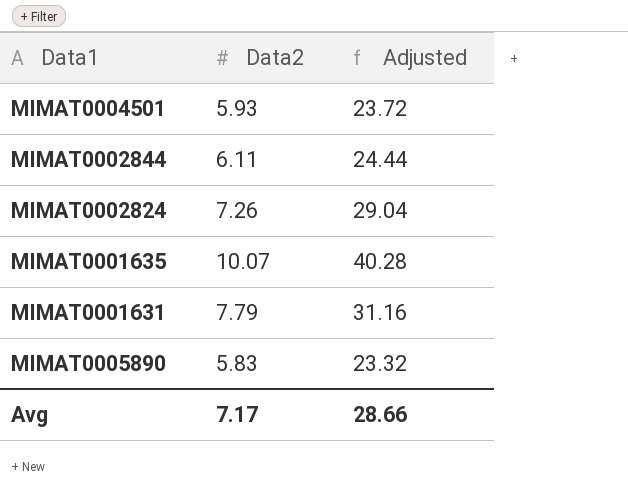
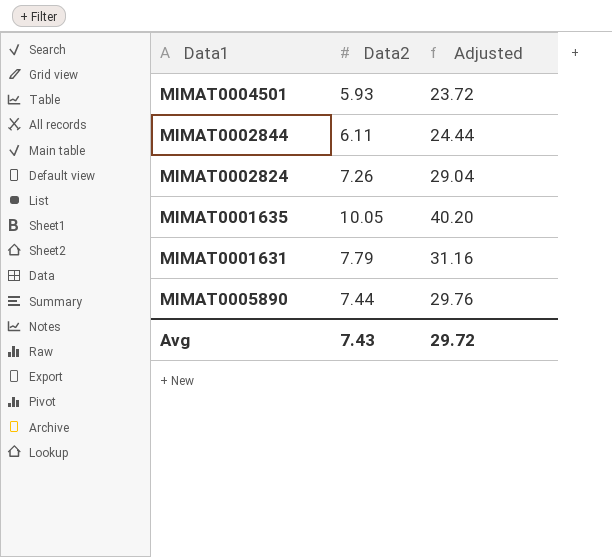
MIMAT0001635 | Data2: 10.07 -> 10.05
MIMAT0001635 | Adjusted: 40.28 -> 40.20
MIMAT0005890 | Data2: 5.83 -> 7.44
MIMAT0005890 | Adjusted: 23.32 -> 29.76
Avg | Data2: 7.17 -> 7.43
Avg | Adjusted: 28.66 -> 29.72

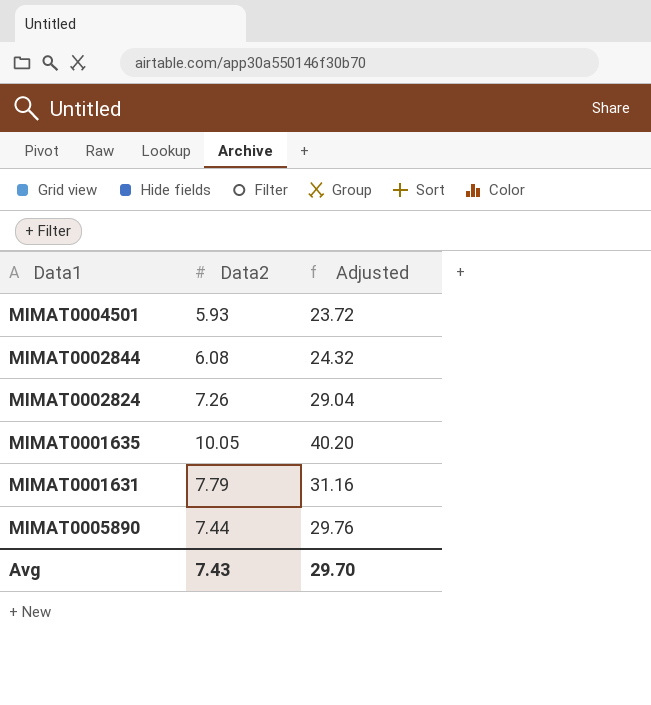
MIMAT0002844 | Data2: 6.11 -> 6.08
MIMAT0002844 | Adjusted: 24.44 -> 24.32
Avg | Adjusted: 29.72 -> 29.70

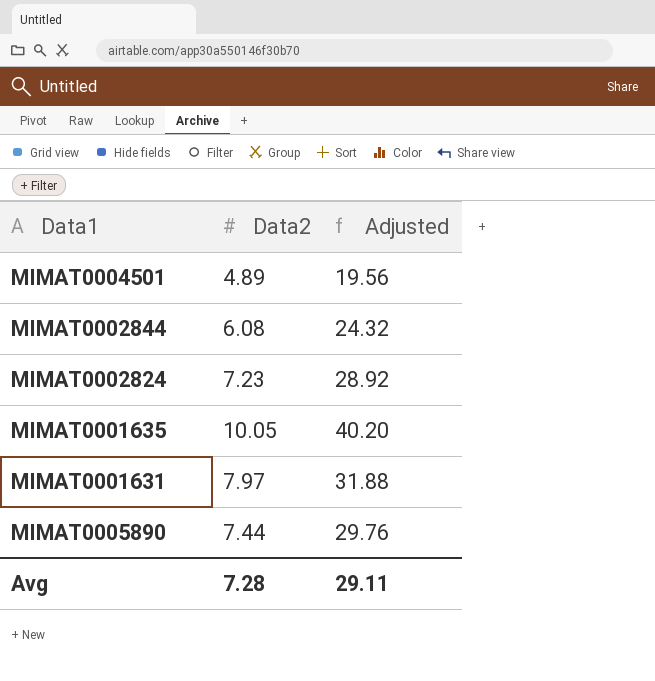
MIMAT0004501 | Data2: 5.93 -> 4.89
MIMAT0004501 | Adjusted: 23.72 -> 19.56
MIMAT0002824 | Data2: 7.26 -> 7.23
MIMAT0002824 | Adjusted: 29.04 -> 28.92
MIMAT0001631 | Data2: 7.79 -> 7.97
MIMAT0001631 | Adjusted: 31.16 -> 31.88
Avg | Data2: 7.43 -> 7.28
Avg | Adjusted: 29.70 -> 29.11

